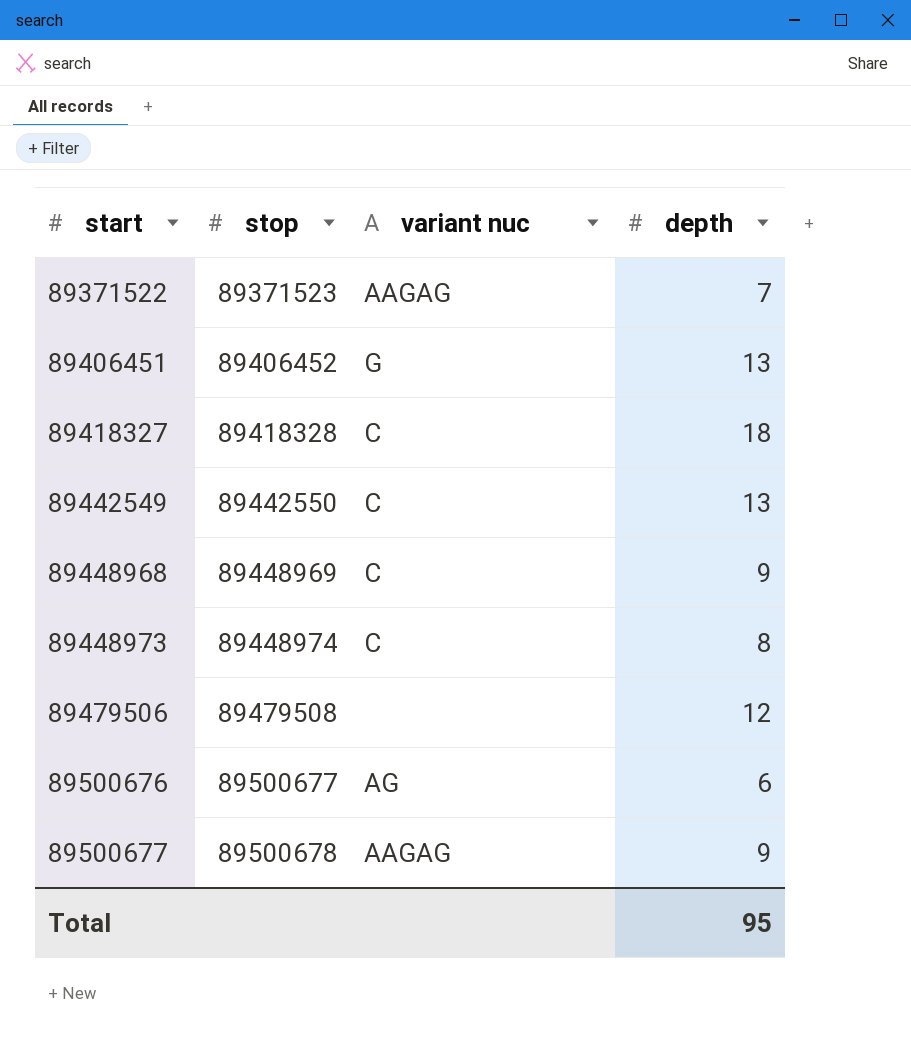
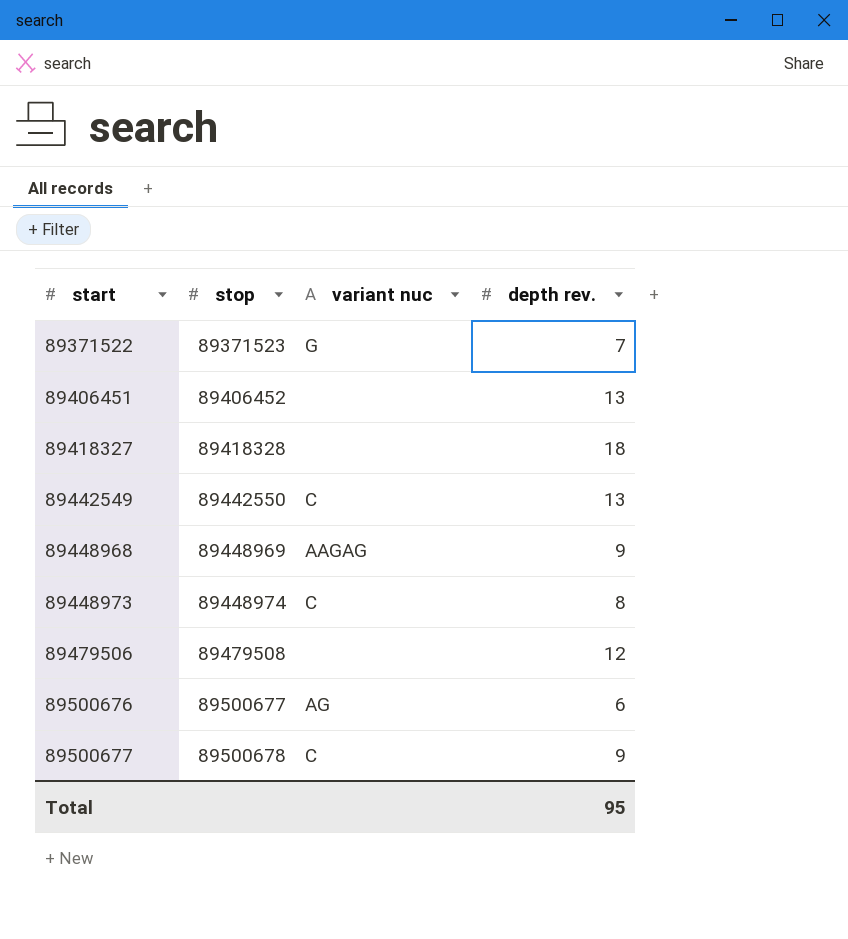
column name: depth -> depth rev.
89371522 | variant nuc: AAGAG -> G
89406451 | variant nuc: G -> none
89418327 | variant nuc: C -> none
89448968 | variant nuc: C -> AAGAG
89500677 | variant nuc: AAGAG -> C

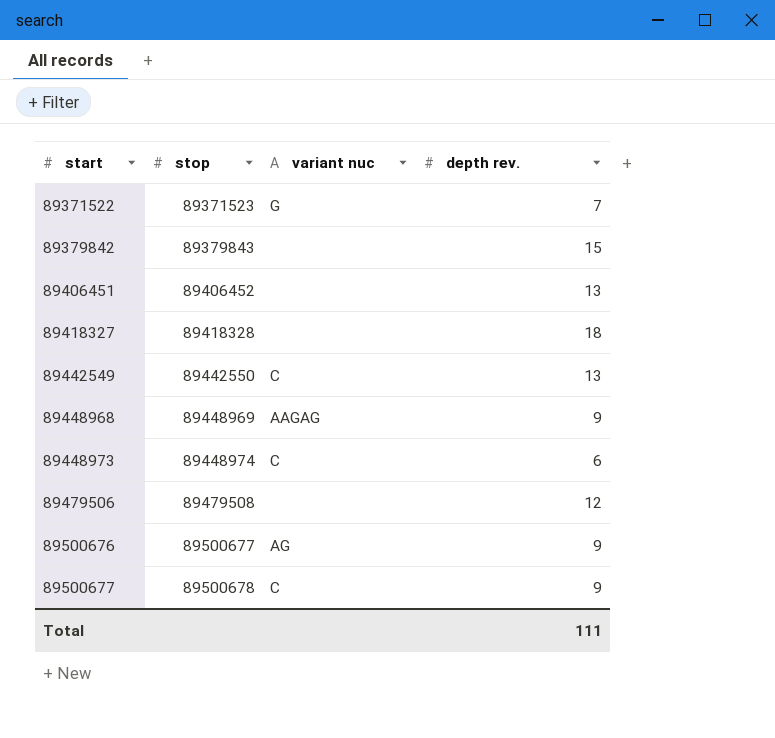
row 89379842: none -> 89379843 | none | 15
89448973 | depth rev.: 8 -> 6
89500676 | depth rev.: 6 -> 9
Total | depth rev.: 95 -> 111

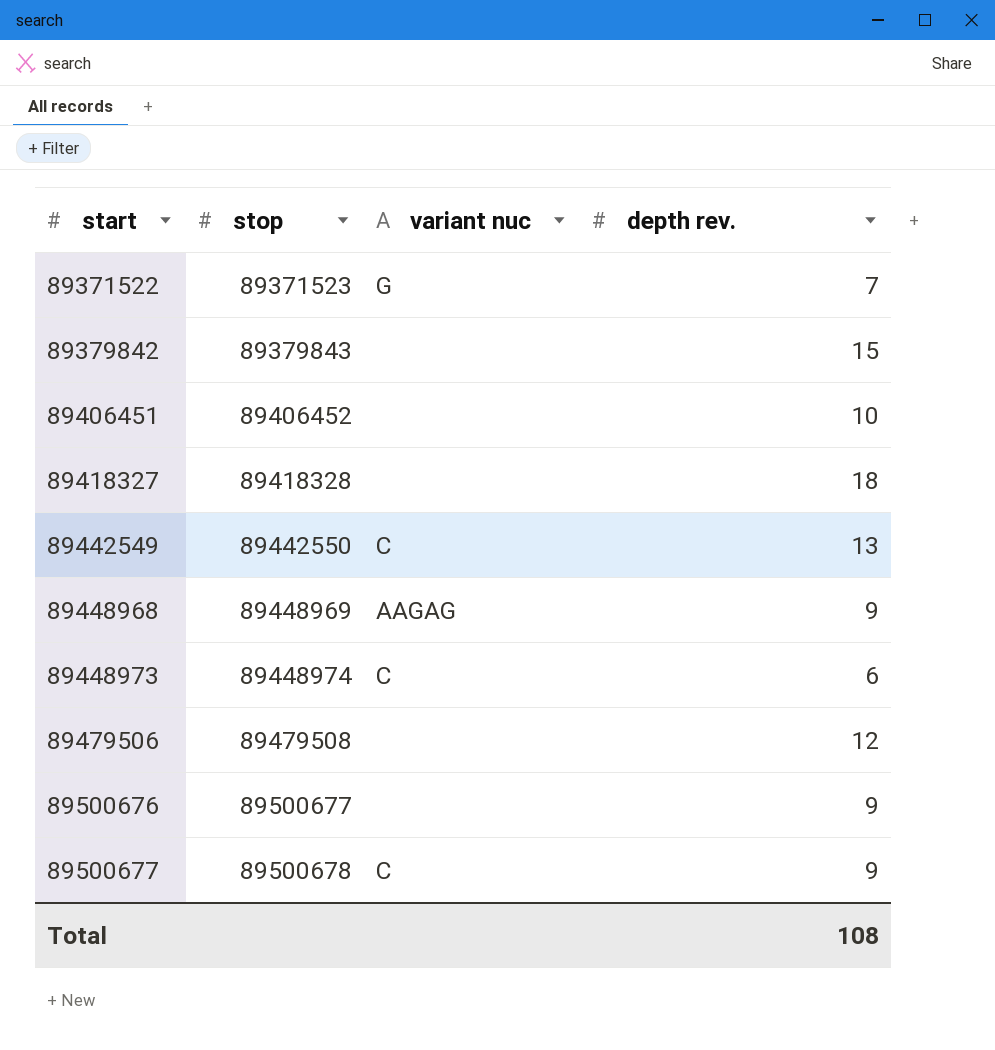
89406451 | depth rev.: 13 -> 10
89500676 | variant nuc: AG -> none
Total | depth rev.: 111 -> 108

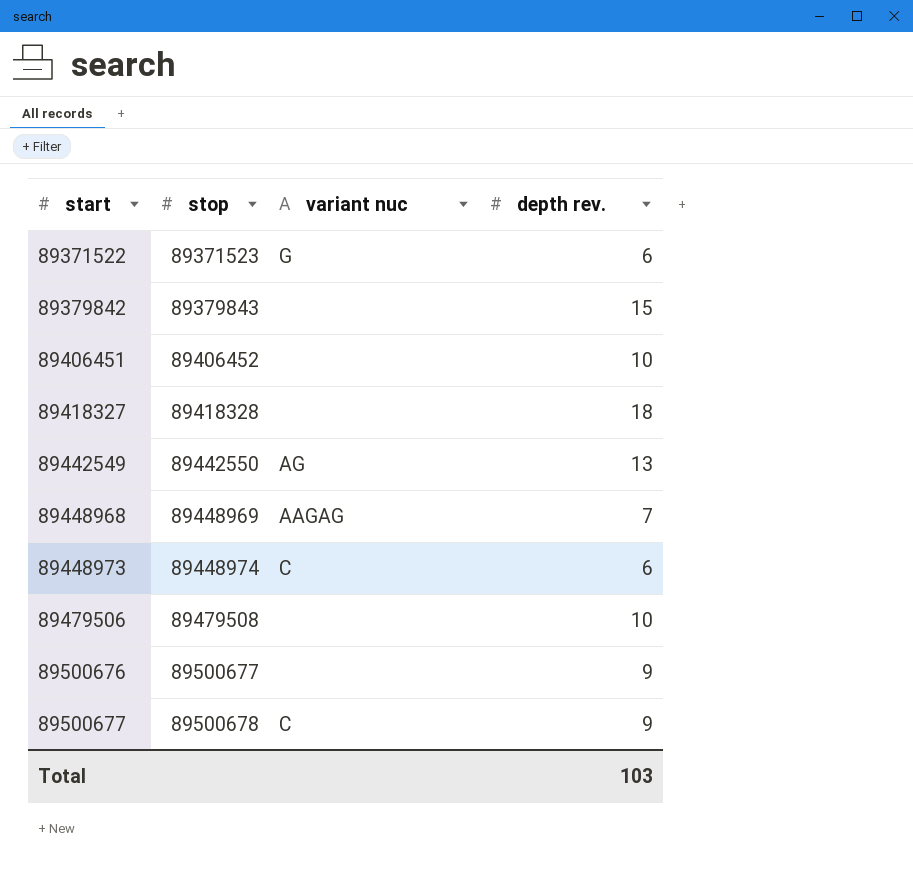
89371522 | depth rev.: 7 -> 6
89442549 | variant nuc: C -> AG
89448968 | depth rev.: 9 -> 7
89479506 | depth rev.: 12 -> 10
Total | depth rev.: 108 -> 103

